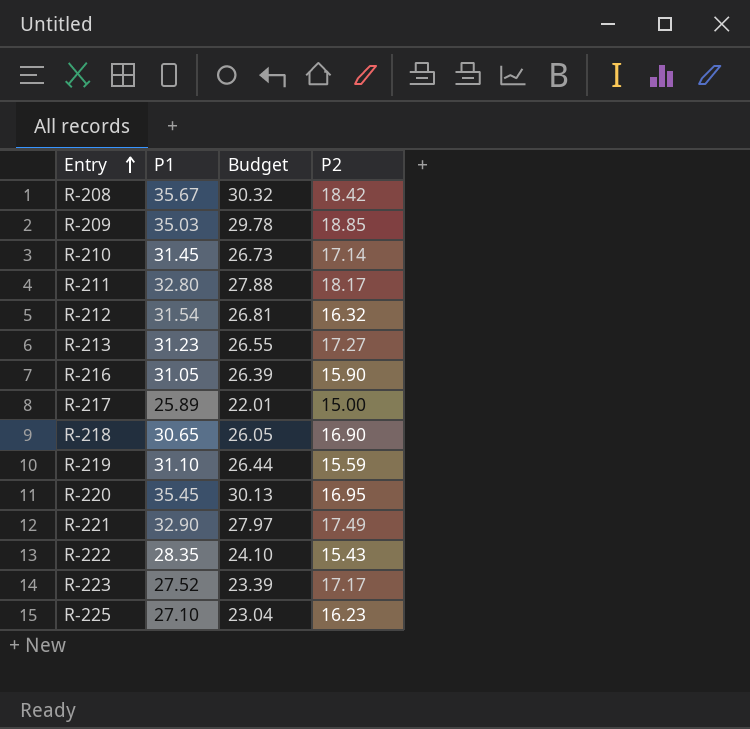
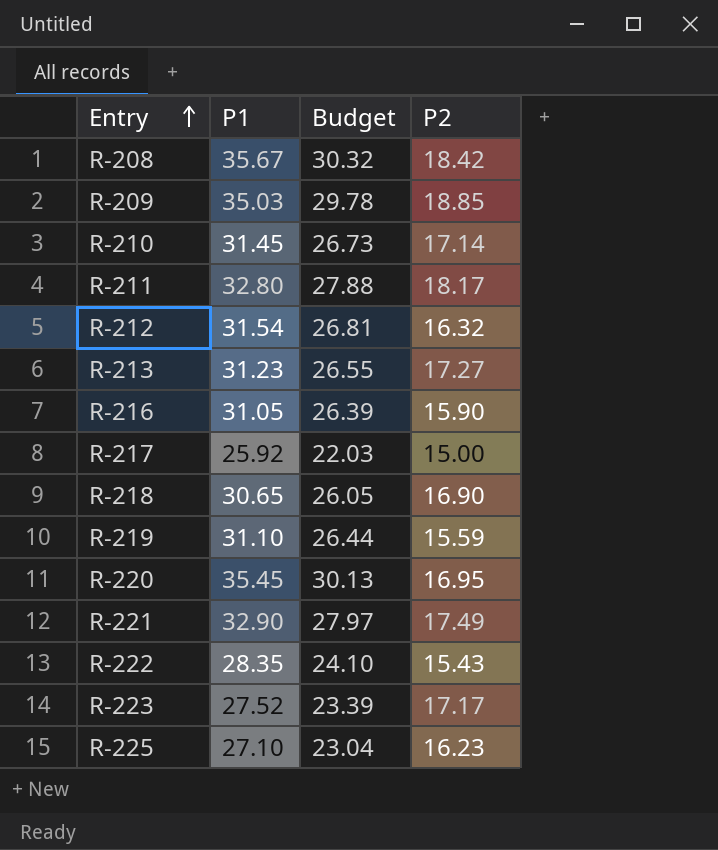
R-217 | P1: 25.89 -> 25.92
R-217 | Budget: 22.01 -> 22.03

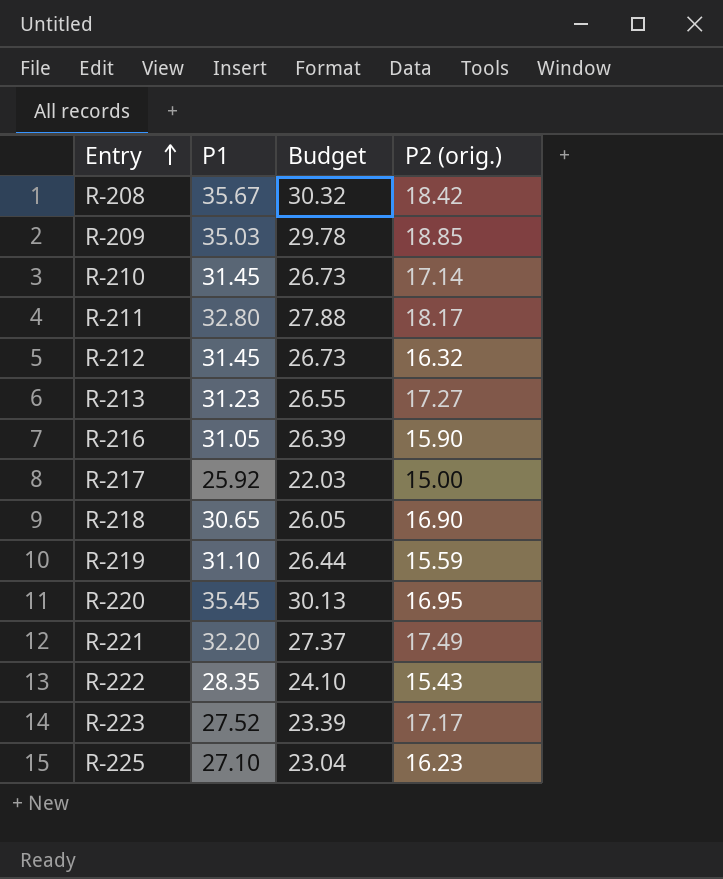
column name: P2 -> P2 (orig.)
R-212 | P1: 31.54 -> 31.45
R-212 | Budget: 26.81 -> 26.73
R-221 | P1: 32.90 -> 32.20
R-221 | Budget: 27.97 -> 27.37

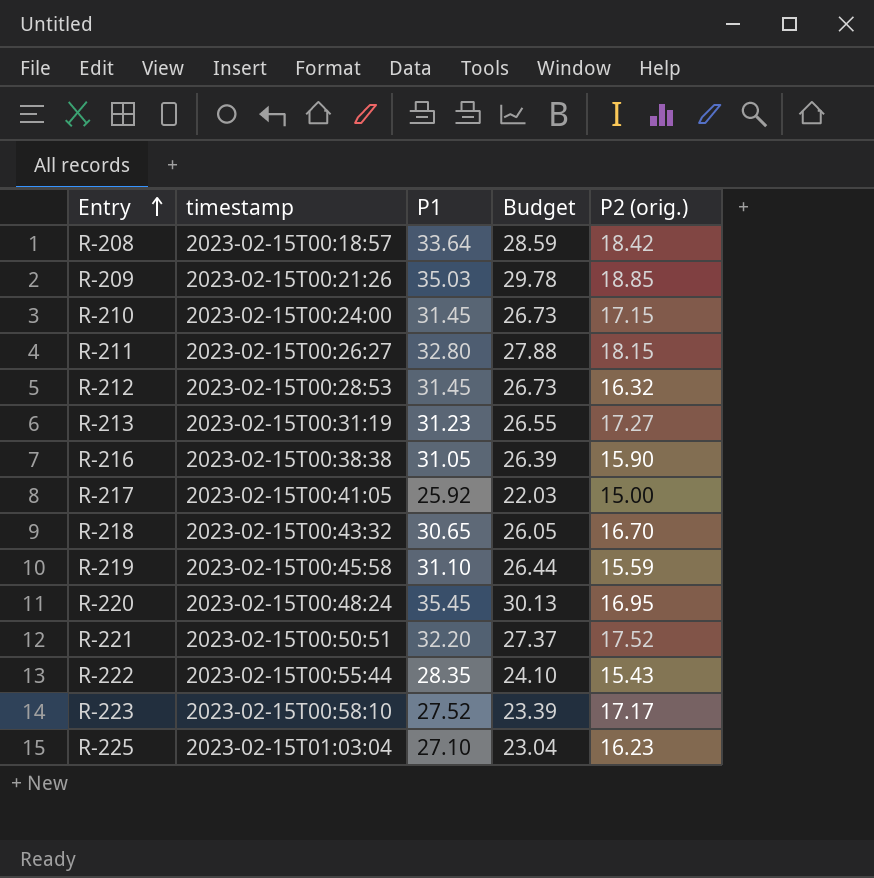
column timestamp | position: none -> 2
R-208 | P1: 35.67 -> 33.64
R-208 | Budget: 30.32 -> 28.59
R-210 | P2 (orig.): 17.14 -> 17.15
R-211 | P2 (orig.): 18.17 -> 18.15
R-218 | P2 (orig.): 16.90 -> 16.70
R-221 | P2 (orig.): 17.49 -> 17.52

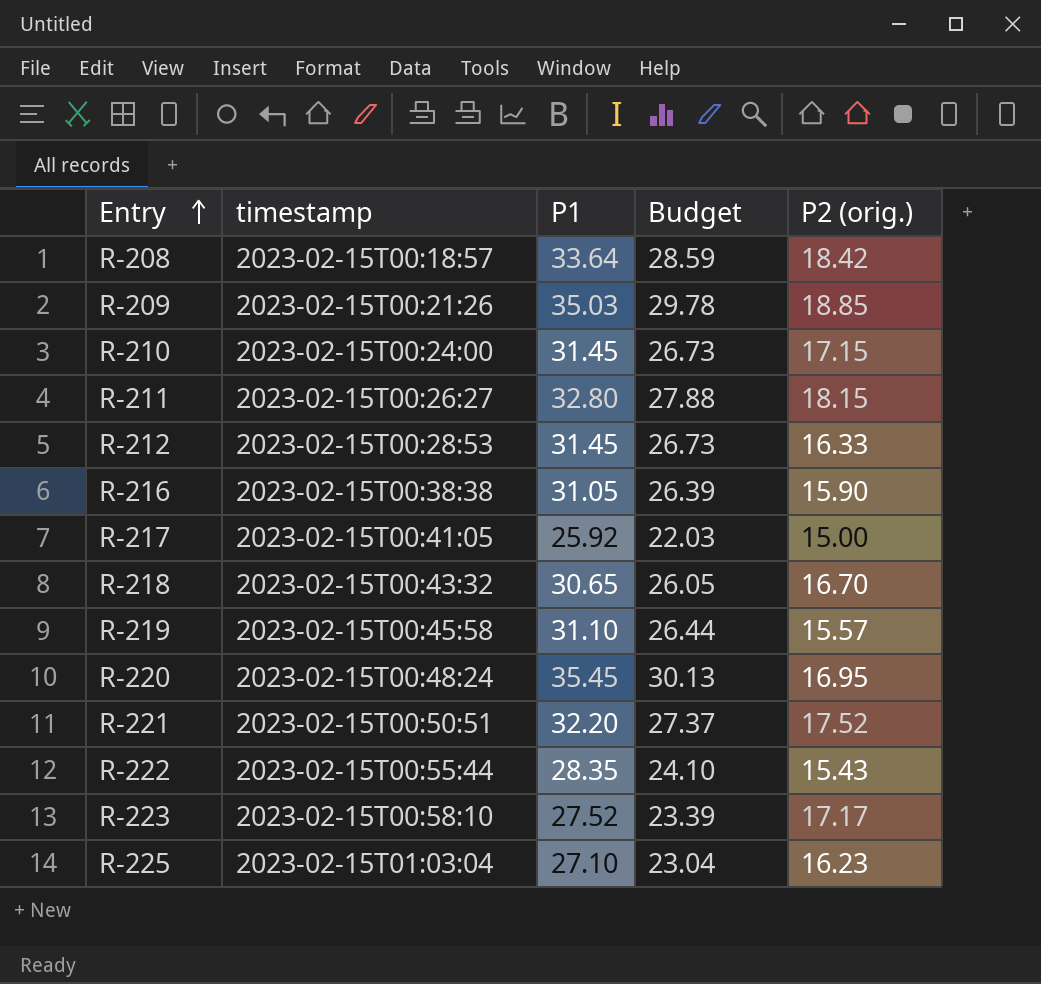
row R-213: 2023-02-15T00:31:19 | 31.23 | 26.55 | 17.27 -> none
R-212 | P2 (orig.): 16.32 -> 16.33
R-219 | P2 (orig.): 15.59 -> 15.57

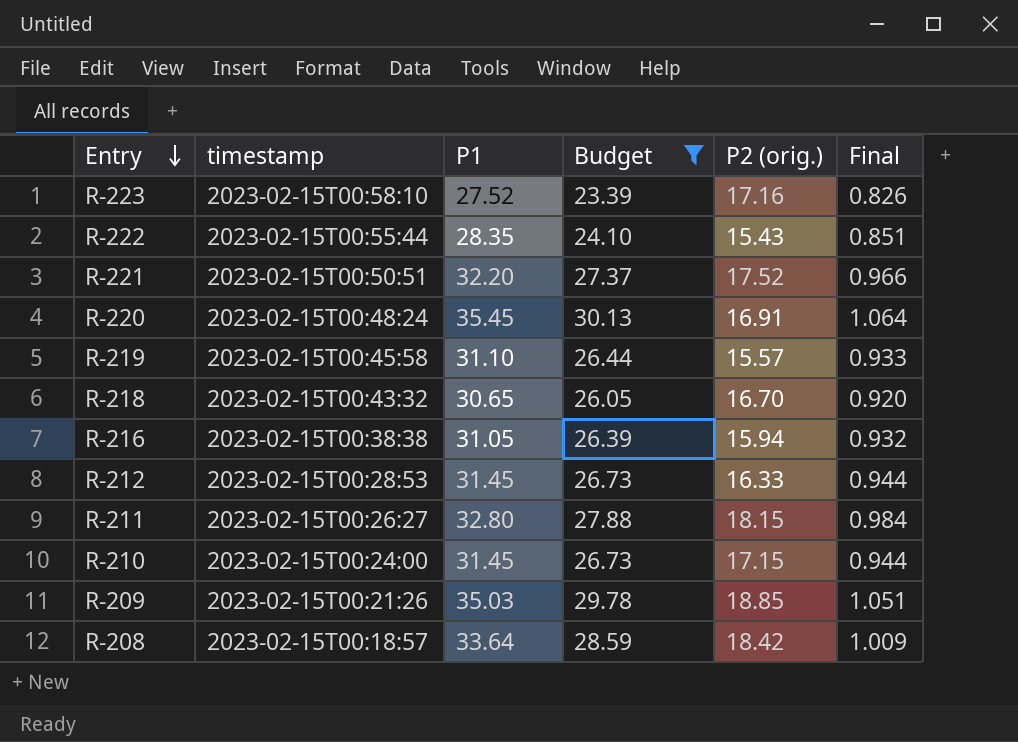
filter: none -> Budget >= 23.39
row order: Entry ascending -> Entry descending
column Final | formula: none -> [P1] * 0.03
R-223 | P2 (orig.): 17.17 -> 17.16
R-220 | P2 (orig.): 16.95 -> 16.91
R-216 | P2 (orig.): 15.90 -> 15.94

